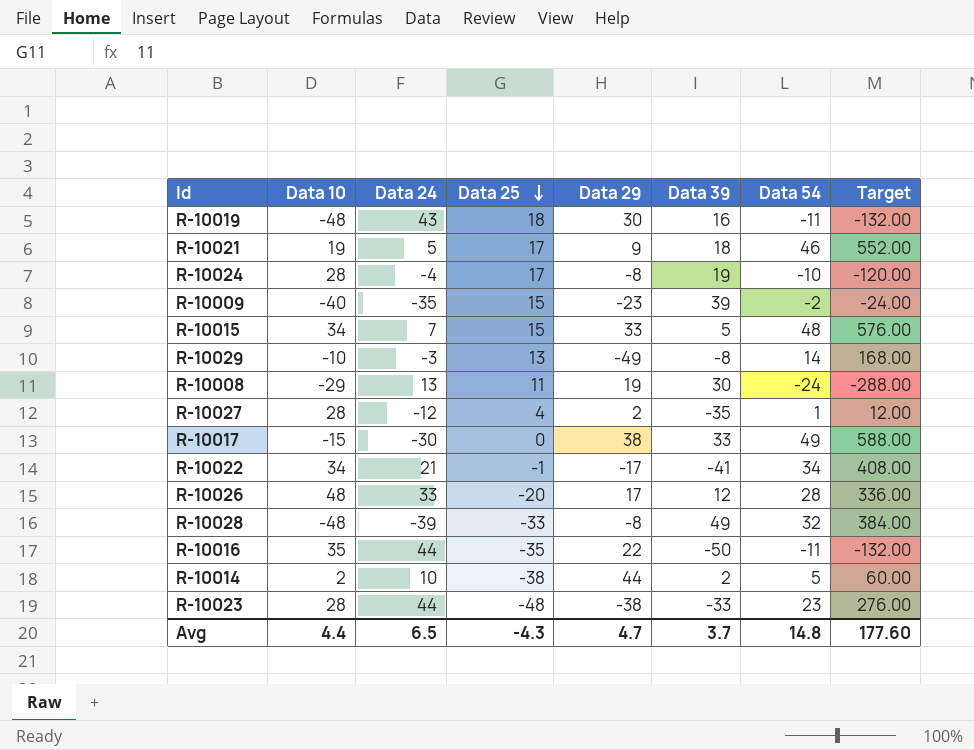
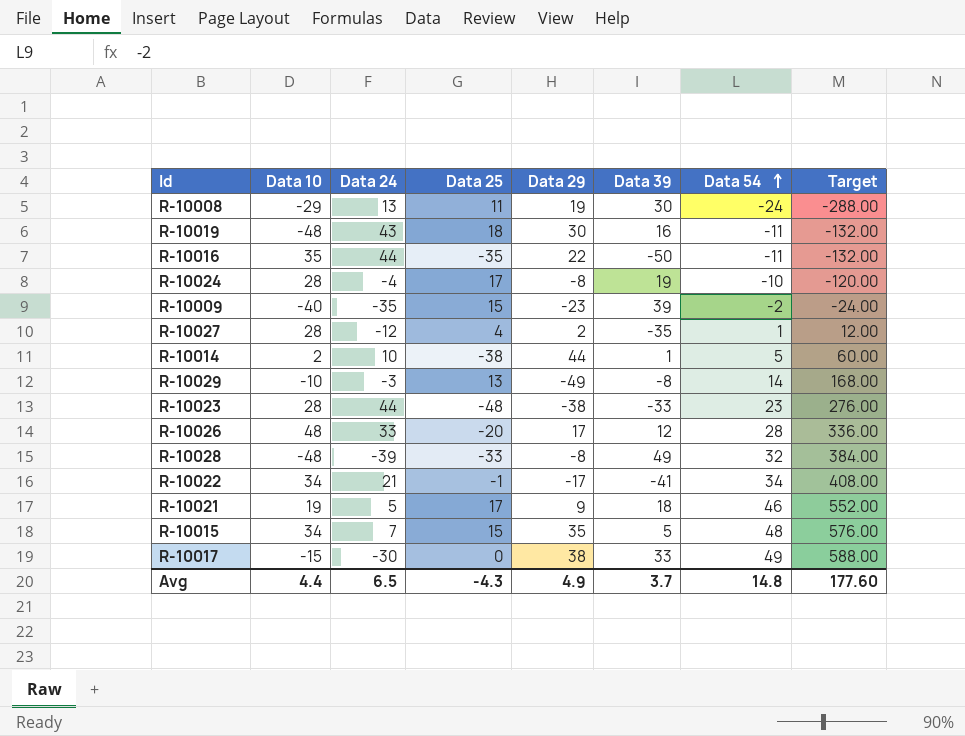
row order: Data 25 descending -> Data 54 ascending
R-10014 | Data 39: 2 -> 1
R-10015 | Data 29: 33 -> 35
Avg | Data 29: 4.7 -> 4.9

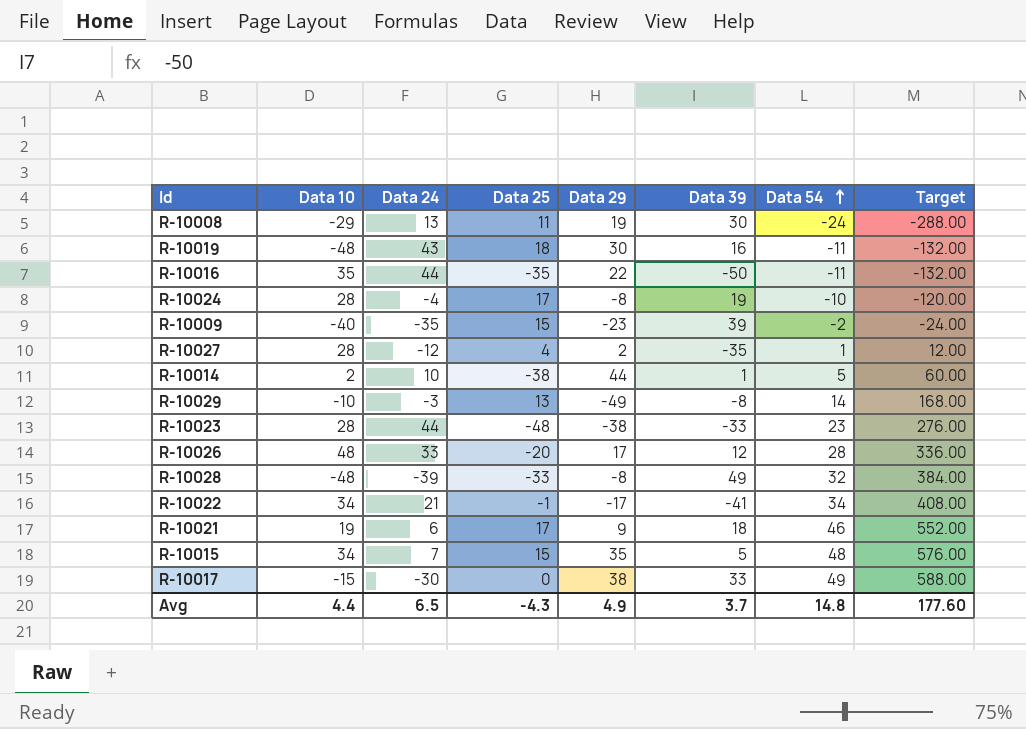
R-10021 | Data 24: 5 -> 6

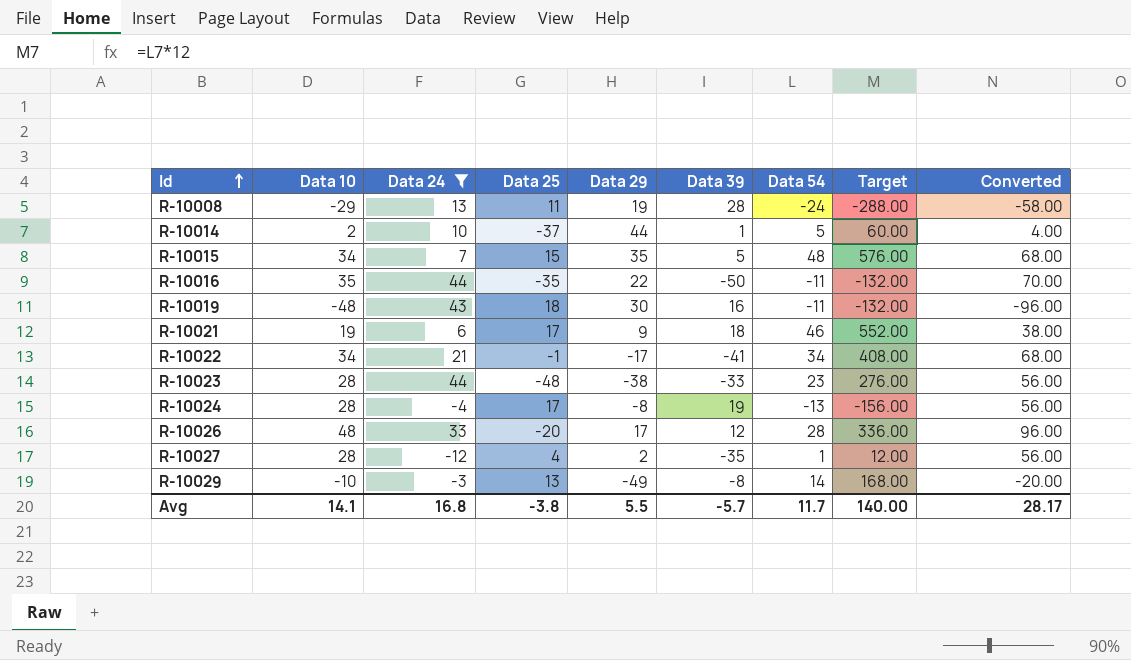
filter: none -> Data 24 >= -12
row order: Data 54 ascending -> Id ascending
column Converted | formula: none -> [Data 10] * 2
R-10008 | Data 39: 30 -> 28
R-10014 | Data 25: -38 -> -37
R-10024 | Data 54: -10 -> -13
R-10024 | Target: -120.00 -> -156.00
Avg | Data 10: 4.4 -> 14.1
Avg | Data 24: 6.5 -> 16.8
Avg | Data 25: -4.3 -> -3.8
Avg | Data 29: 4.9 -> 5.5
Avg | Data 39: 3.7 -> -5.7
Avg | Data 54: 14.8 -> 11.7
Avg | Target: 177.60 -> 140.00

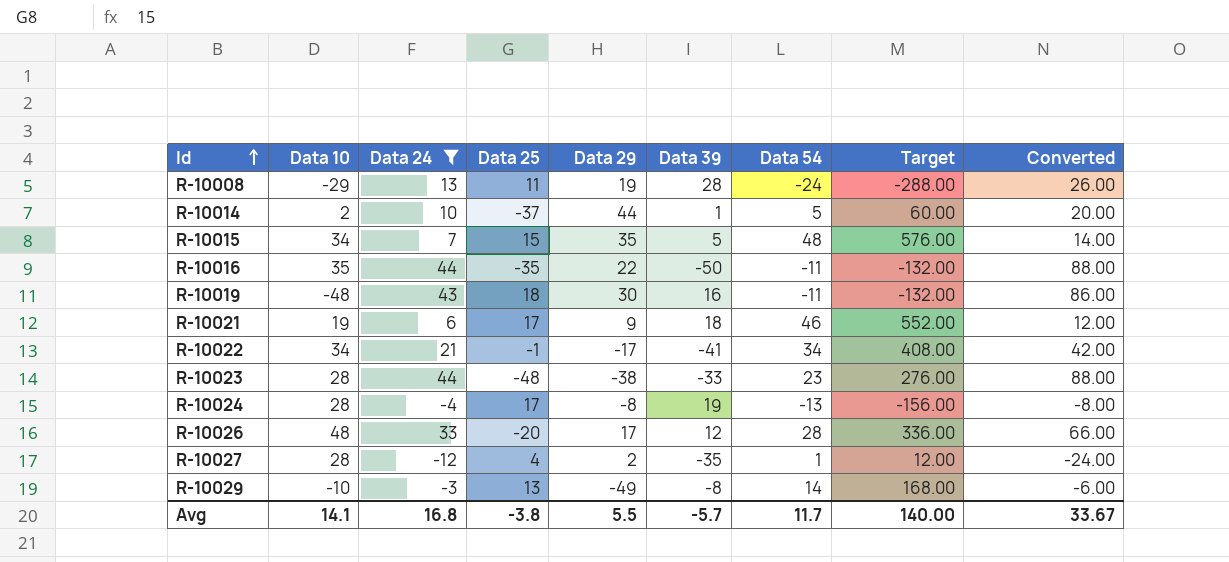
column Converted | formula: [Data 10] * 2 -> [Data 24] * 2
Avg | Converted: 28.17 -> 33.67

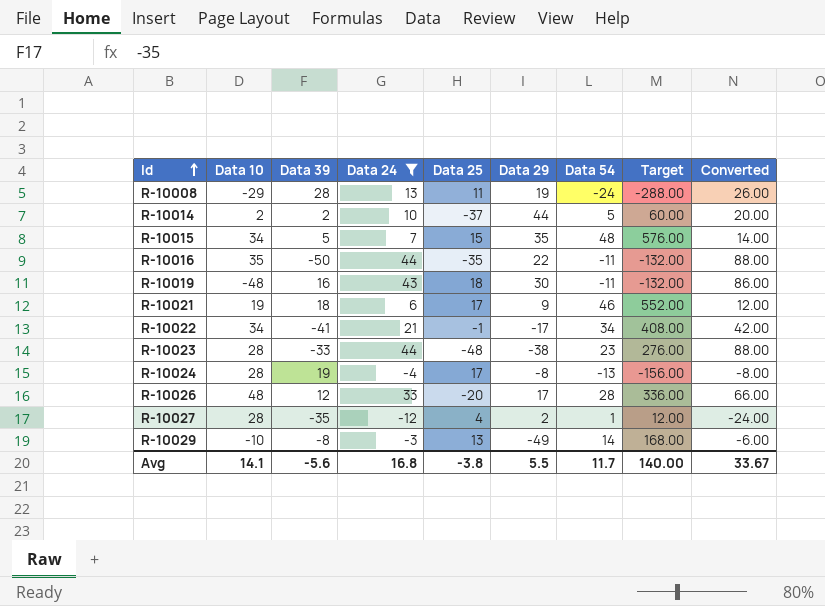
column Data 39 | position: 6 -> 3
R-10014 | Data 39: 1 -> 2
Avg | Data 39: -5.7 -> -5.6

